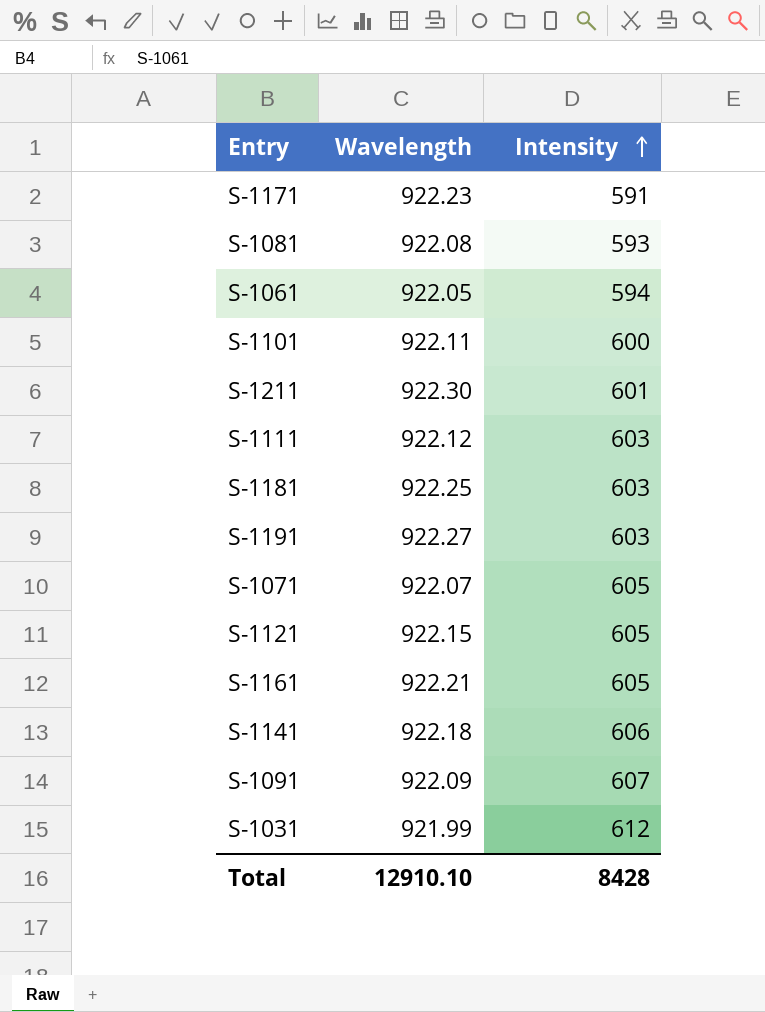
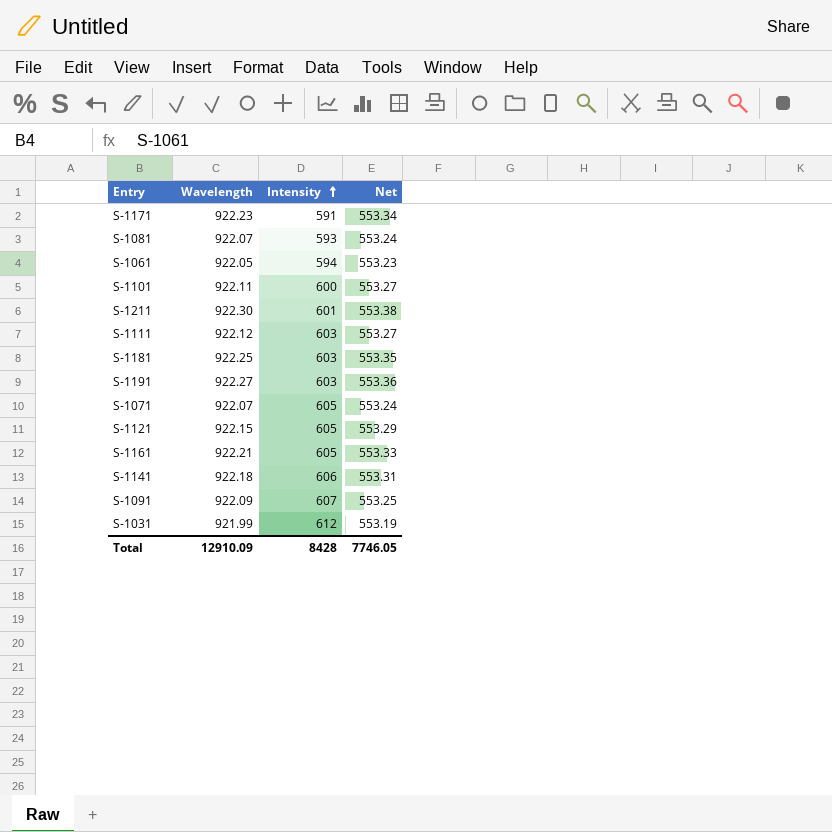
column Net | formula: none -> [Wavelength] * 0.6
S-1081 | Wavelength: 922.08 -> 922.07
Total | Wavelength: 12910.10 -> 12910.09

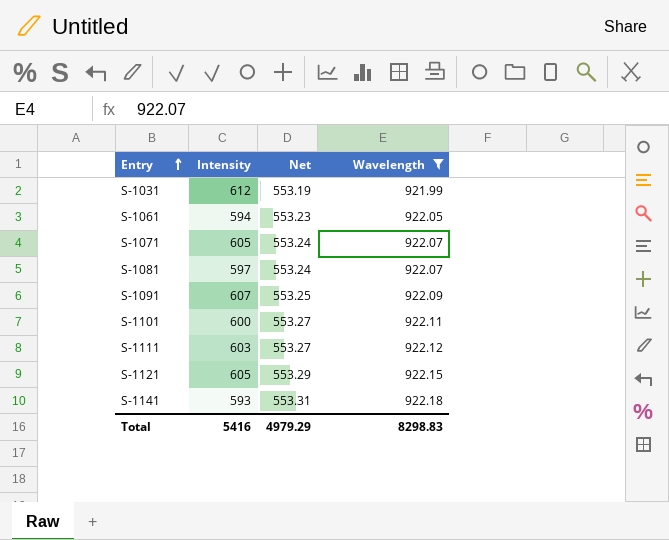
filter: none -> Wavelength <= 922.18
row order: Intensity ascending -> Entry ascending
column Wavelength | position: 2 -> 4
S-1081 | Intensity: 593 -> 597
S-1141 | Intensity: 606 -> 593
Total | Intensity: 8428 -> 5416
Total | Net: 7746.05 -> 4979.29
Total | Wavelength: 12910.09 -> 8298.83

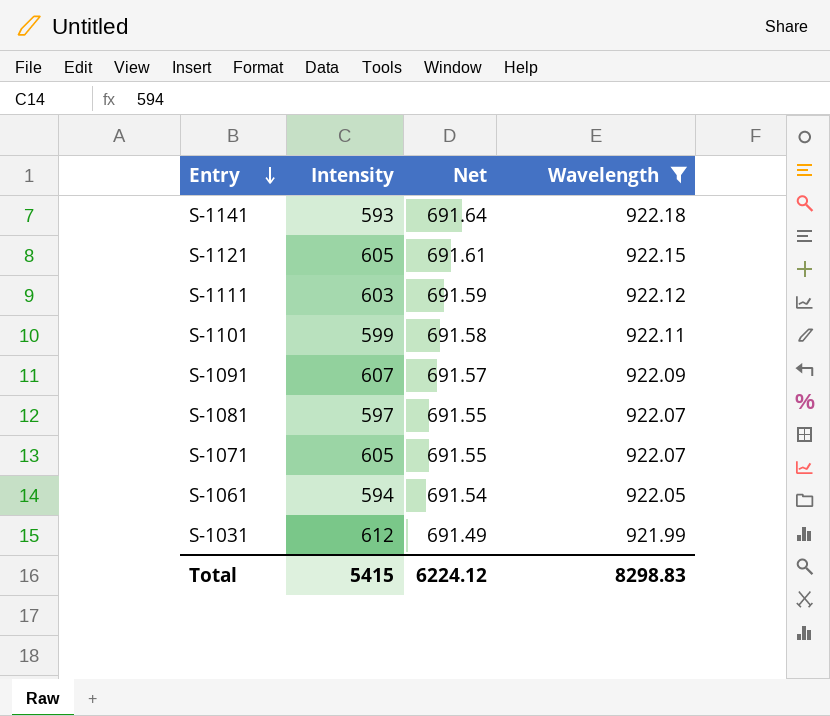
row order: Entry ascending -> Entry descending
column Net | formula: [Wavelength] * 0.6 -> [Wavelength] * 0.75
S-1101 | Intensity: 600 -> 599
Total | Intensity: 5416 -> 5415
Total | Net: 4979.29 -> 6224.12

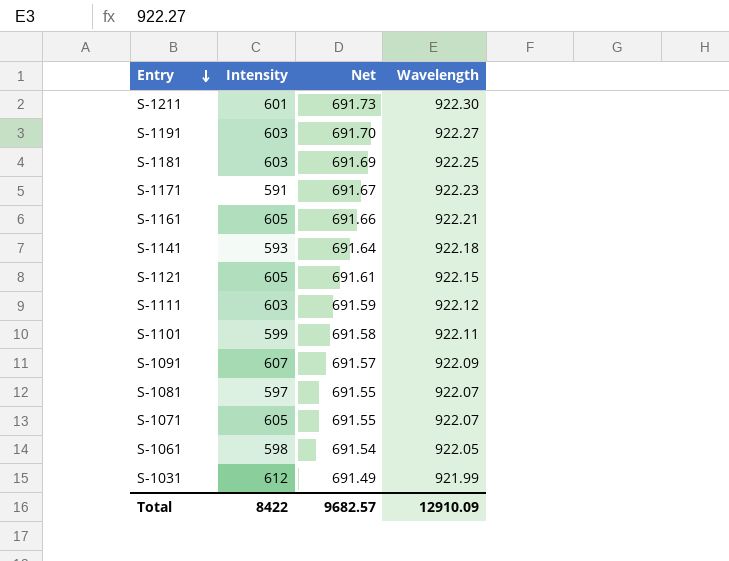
filter: Wavelength <= 922.18 -> none
S-1061 | Intensity: 594 -> 598
Total | Intensity: 5415 -> 8422
Total | Net: 6224.12 -> 9682.57
Total | Wavelength: 8298.83 -> 12910.09

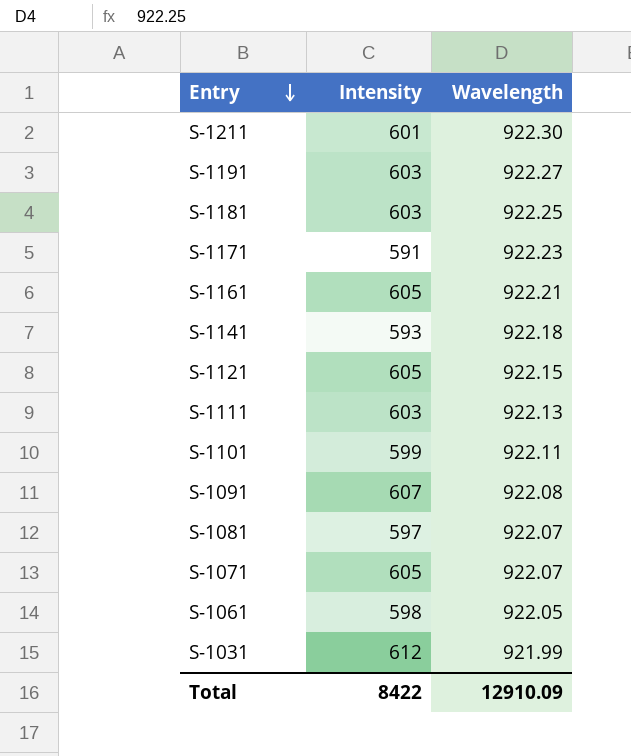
column Net | formula: [Wavelength] * 0.75 -> none
S-1111 | Wavelength: 922.12 -> 922.13
S-1091 | Wavelength: 922.09 -> 922.08

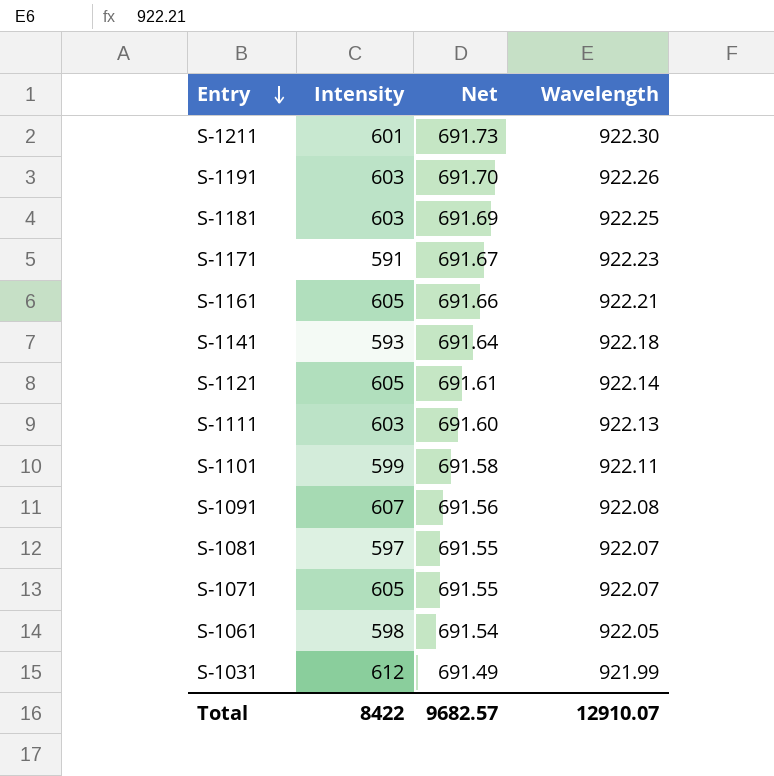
column Net | formula: none -> [Wavelength] * 0.75
S-1191 | Wavelength: 922.27 -> 922.26
S-1121 | Wavelength: 922.15 -> 922.14
Total | Wavelength: 12910.09 -> 12910.07

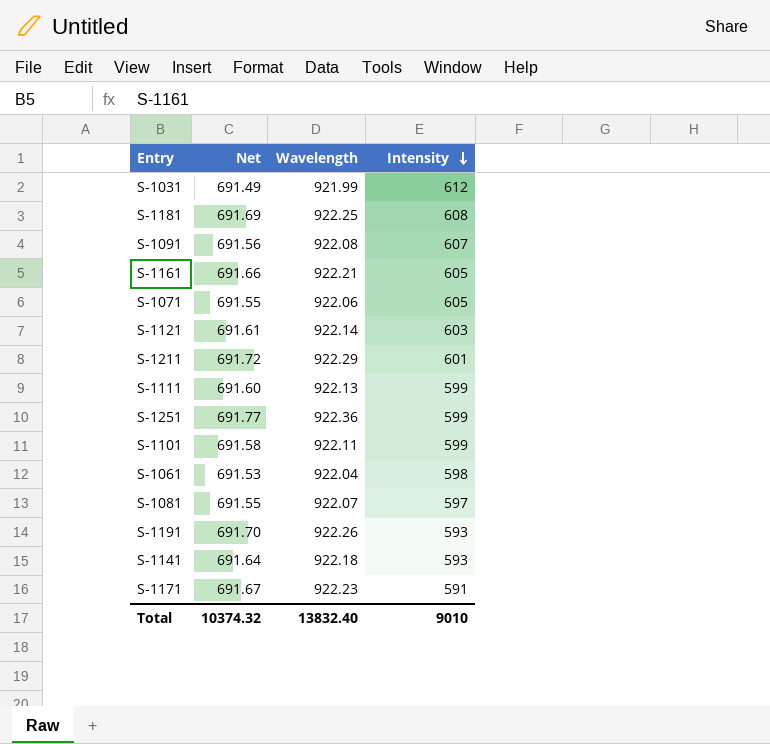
row order: Entry descending -> Intensity descending
column Intensity | position: 2 -> 4
S-1181 | Intensity: 603 -> 608
S-1071 | Wavelength: 922.07 -> 922.06
S-1121 | Intensity: 605 -> 603
S-1211 | Net: 691.73 -> 691.72
S-1211 | Wavelength: 922.30 -> 922.29
S-1111 | Intensity: 603 -> 599
row S-1251: none -> 691.77 | 922.36 | 599
S-1061 | Net: 691.54 -> 691.53
S-1061 | Wavelength: 922.05 -> 922.04
S-1191 | Intensity: 603 -> 593
Total | Net: 9682.57 -> 10374.32
Total | Wavelength: 12910.07 -> 13832.40
Total | Intensity: 8422 -> 9010

